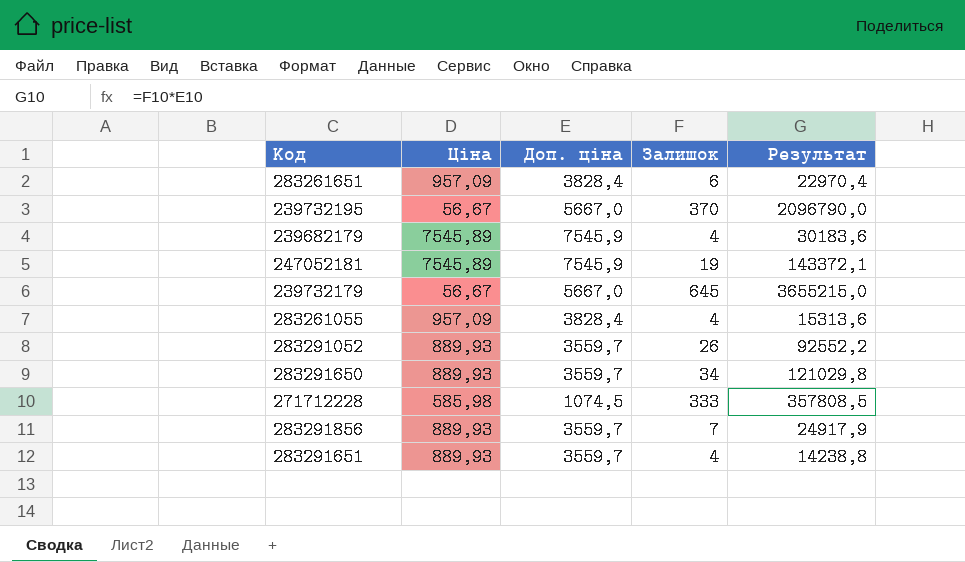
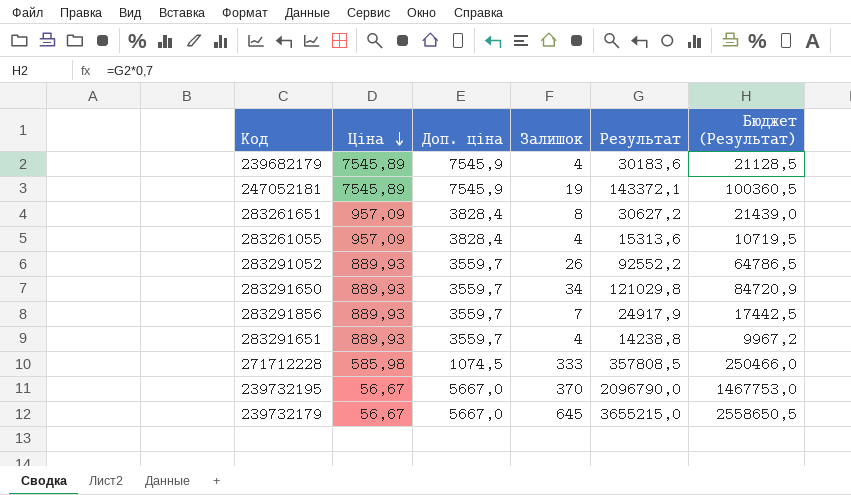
row order: none -> Ціна descending
column Бюджет (Результат) | formula: none -> [Результат] * 0,7
283261651 | Залишок: 6 -> 8
283261651 | Результат: 22970,4 -> 30627,2

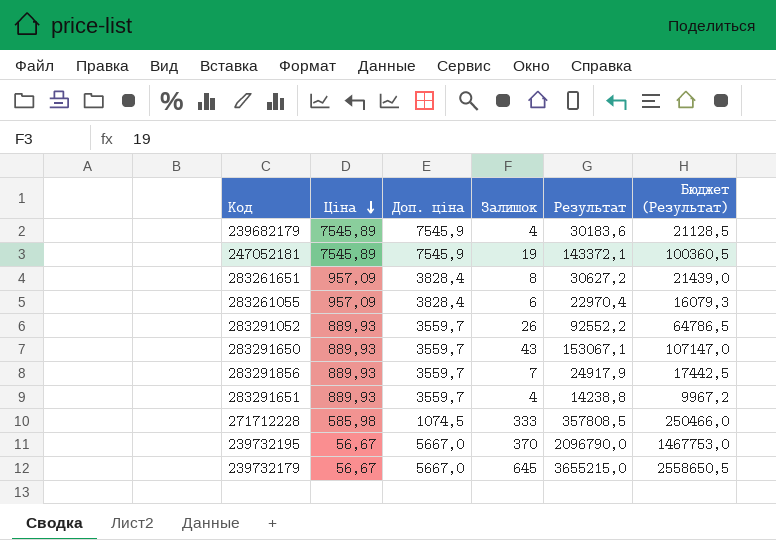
283261055 | Залишок: 4 -> 6
283261055 | Результат: 15313,6 -> 22970,4
283261055 | Бюджет (Результат): 10719,5 -> 16079,3
283291650 | Залишок: 34 -> 43
283291650 | Результат: 121029,8 -> 153067,1
283291650 | Бюджет (Результат): 84720,9 -> 107147,0

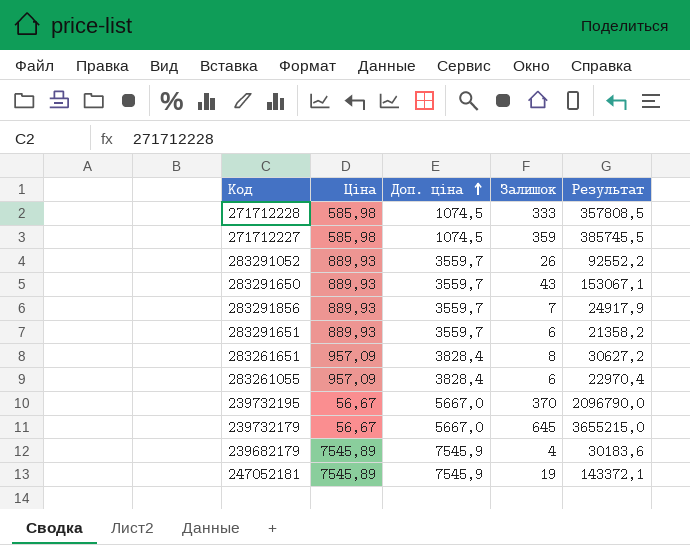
row order: Ціна descending -> Доп. ціна ascending
column Бюджет (Результат) | formula: [Результат] * 0,7 -> none
row 271712227: none -> 585,98 | 1074,5 | 359 | 385745,5
283291651 | Залишок: 4 -> 6
283291651 | Результат: 14238,8 -> 21358,2

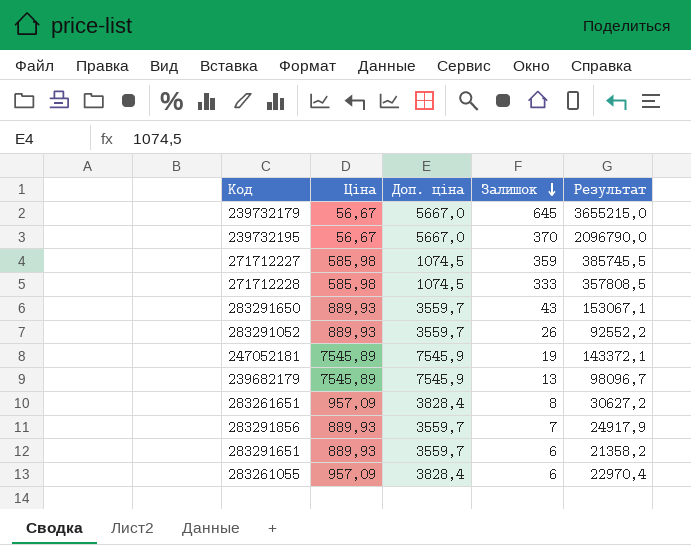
row order: Доп. ціна ascending -> Залишок descending
239682179 | Залишок: 4 -> 13
239682179 | Результат: 30183,6 -> 98096,7

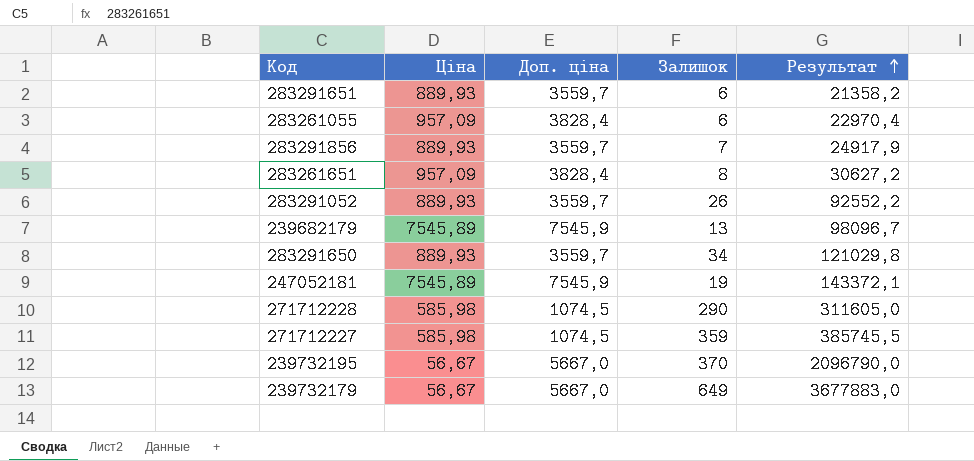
row order: Залишок descending -> Результат ascending
283291650 | Залишок: 43 -> 34
283291650 | Результат: 153067,1 -> 121029,8
271712228 | Залишок: 333 -> 290
271712228 | Результат: 357808,5 -> 311605,0
239732179 | Залишок: 645 -> 649
239732179 | Результат: 3655215,0 -> 3677883,0

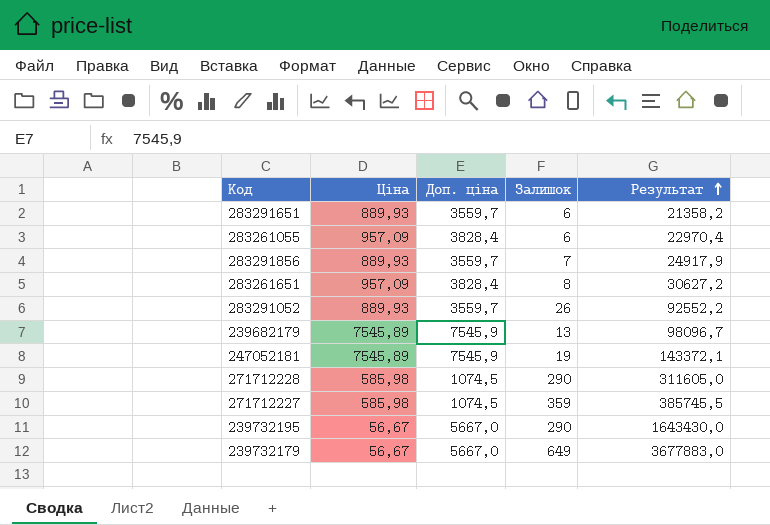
row 283291650: 889,93 | 3559,7 | 34 | 121029,8 -> none
239732195 | Залишок: 370 -> 290
239732195 | Результат: 2096790,0 -> 1643430,0

